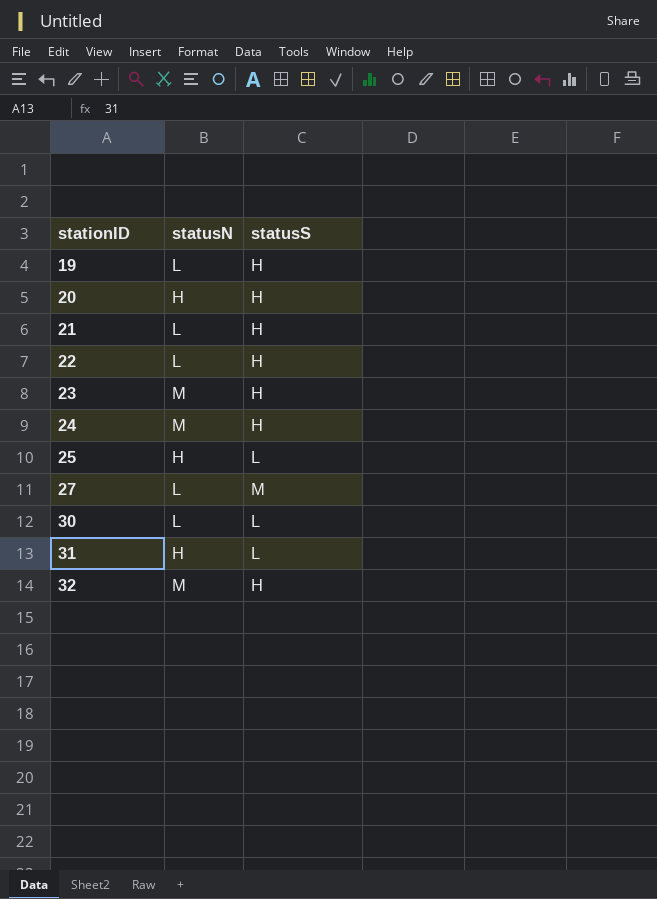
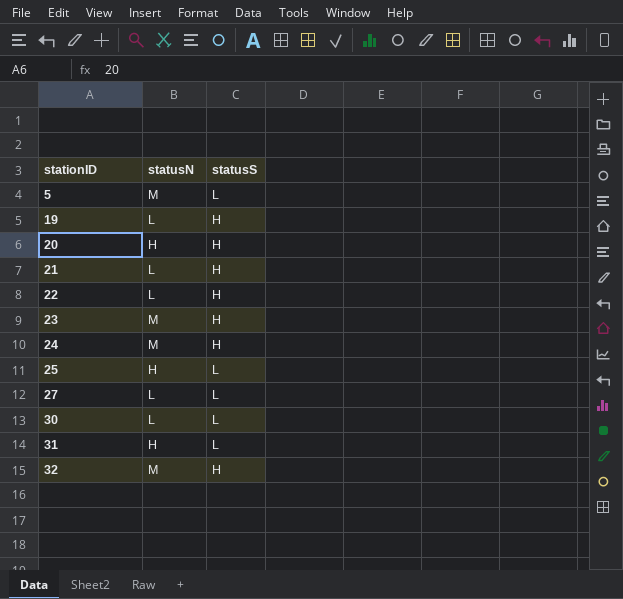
row 5: none -> M | L
27 | statusS: M -> L

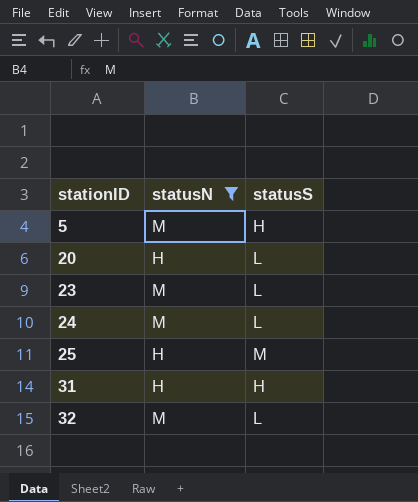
filter: none -> statusN != L
5 | statusS: L -> H
20 | statusS: H -> L
23 | statusS: H -> L
24 | statusS: H -> L
25 | statusS: L -> M
31 | statusS: L -> H
32 | statusS: H -> L

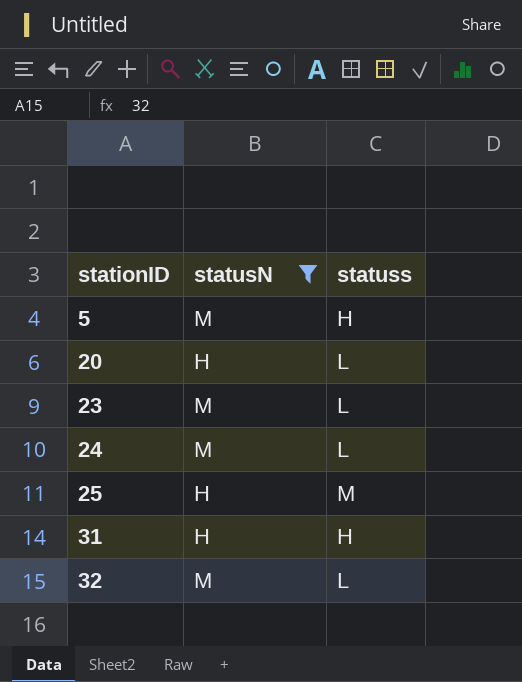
column name: statusS -> statuss

